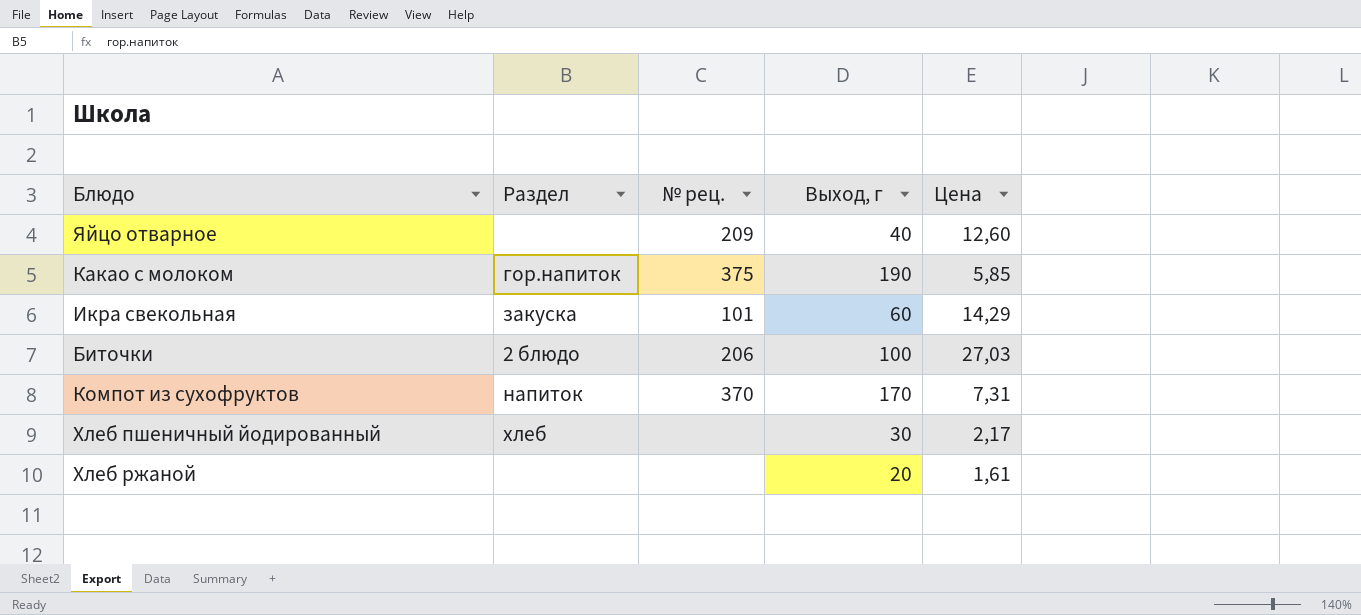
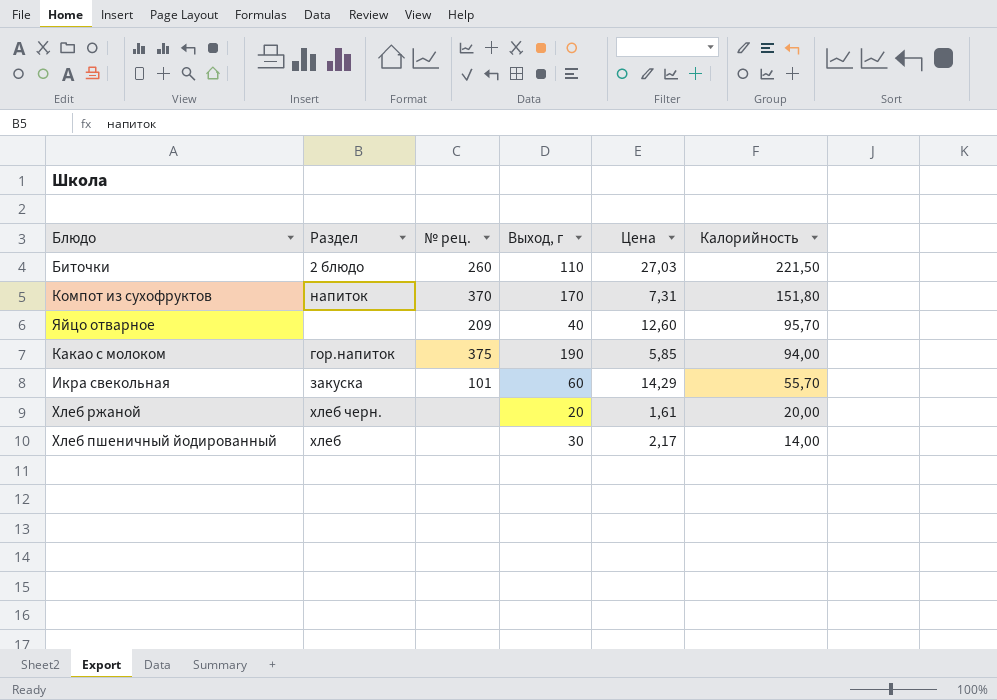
row order: none -> Калорийность descending
column Калорийность | position: none -> 6
Биточки | № рец.: 206 -> 260
Биточки | Выход, г: 100 -> 110
Хлеб ржаной | Раздел: none -> хлеб черн.

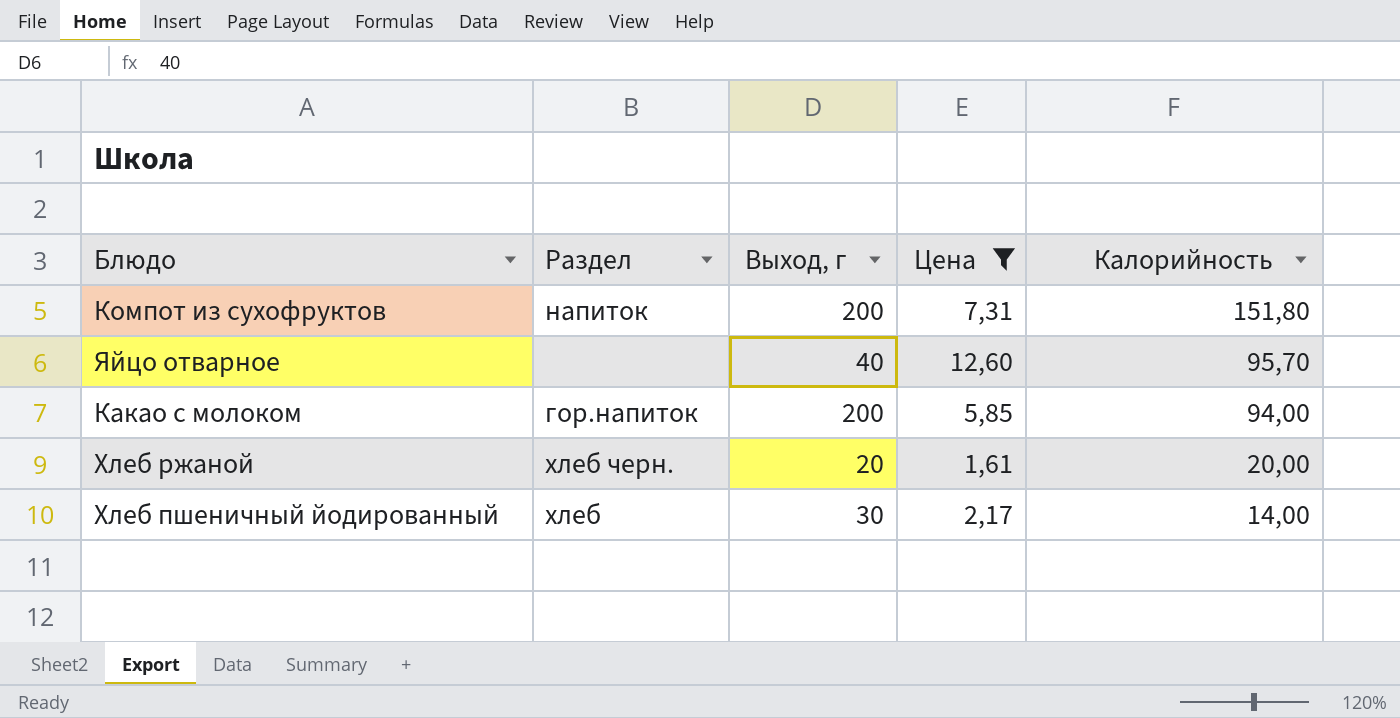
filter: none -> Цена <= 12,60
column № рец. | position: 3 -> none
Компот из сухофруктов | Выход, г: 170 -> 200
Какао с молоком | Выход, г: 190 -> 200

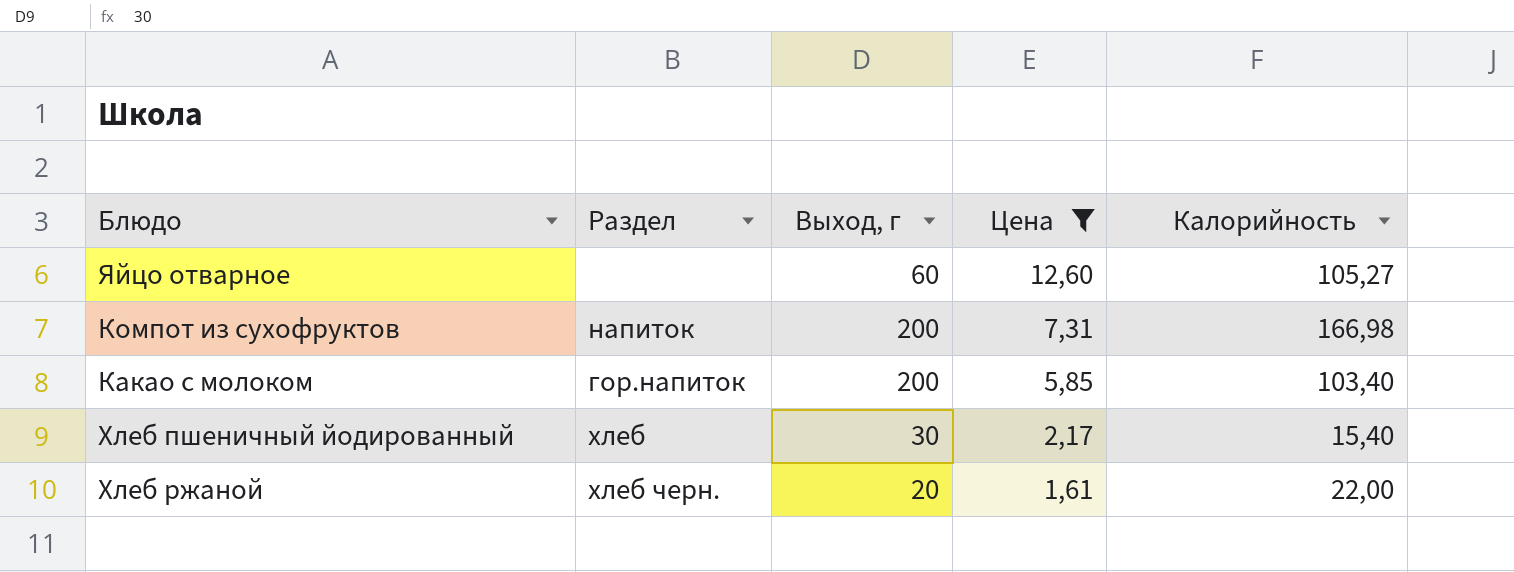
row order: Калорийность descending -> Цена descending
Яйцо отварное | Выход, г: 40 -> 60
Яйцо отварное | Калорийность: 95,70 -> 105,27
Компот из сухофруктов | Калорийность: 151,80 -> 166,98
Какао с молоком | Калорийность: 94,00 -> 103,40
Хлеб пшеничный йодированный | Калорийность: 14,00 -> 15,40
Хлеб ржаной | Калорийность: 20,00 -> 22,00

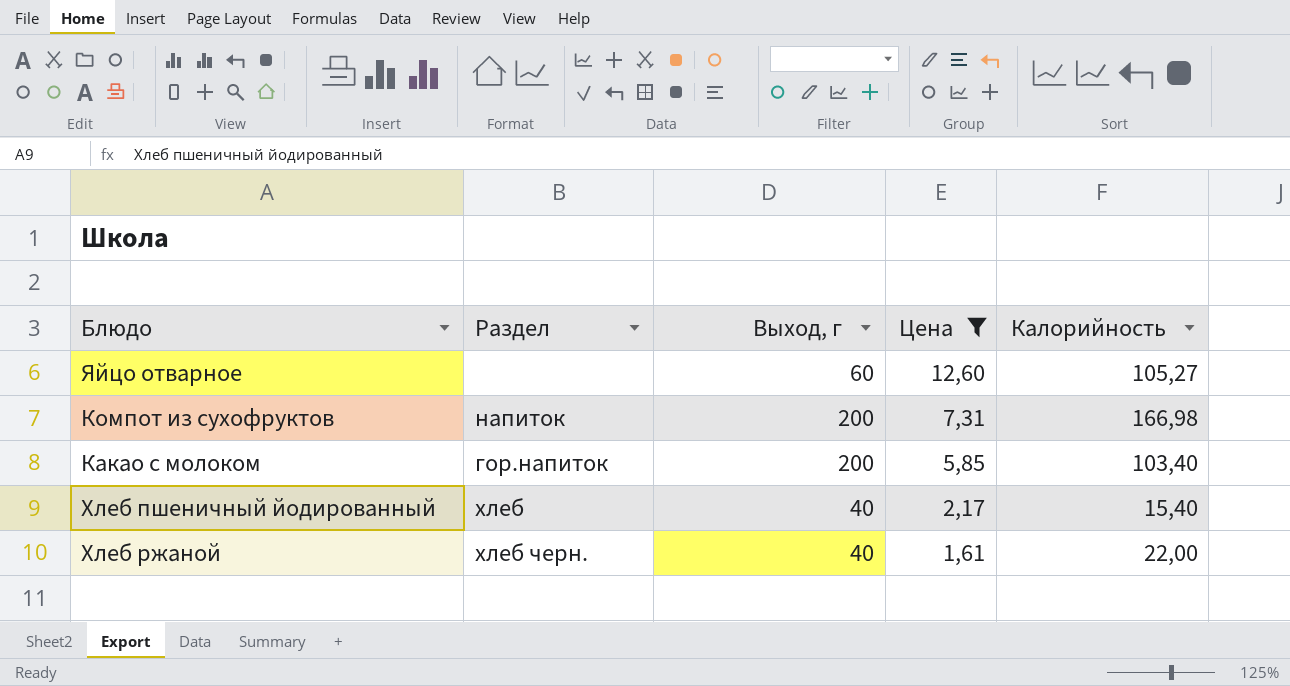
Хлеб пшеничный йодированный | Выход, г: 30 -> 40
Хлеб ржаной | Выход, г: 20 -> 40

